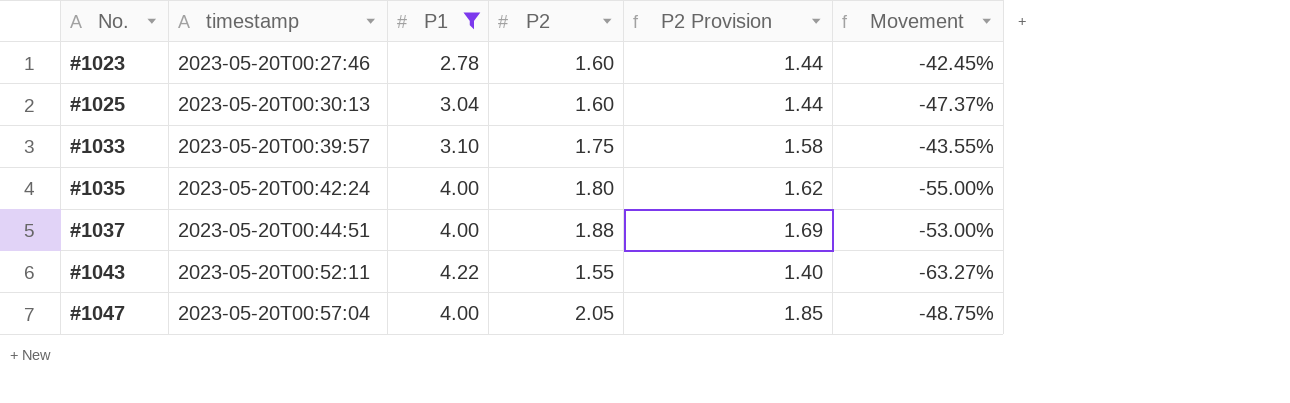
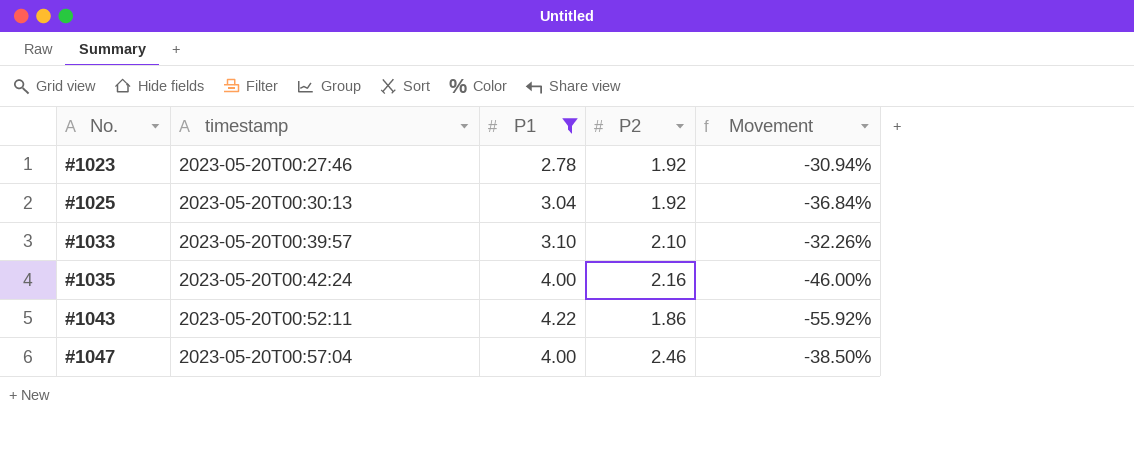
column P2 Provision | formula: [P2] * 0.9 -> none
row #1037: 2023-05-20T00:44:51 | 4.00 | 1.88 | 1.69 | -53.00% -> none
#1023 | P2: 1.60 -> 1.92
#1023 | Movement: -42.45% -> -30.94%
#1025 | P2: 1.60 -> 1.92
#1025 | Movement: -47.37% -> -36.84%
#1033 | P2: 1.75 -> 2.10
#1033 | Movement: -43.55% -> -32.26%
#1035 | P2: 1.80 -> 2.16
#1035 | Movement: -55.00% -> -46.00%
#1043 | P2: 1.55 -> 1.86
#1043 | Movement: -63.27% -> -55.92%
#1047 | P2: 2.05 -> 2.46
#1047 | Movement: -48.75% -> -38.50%

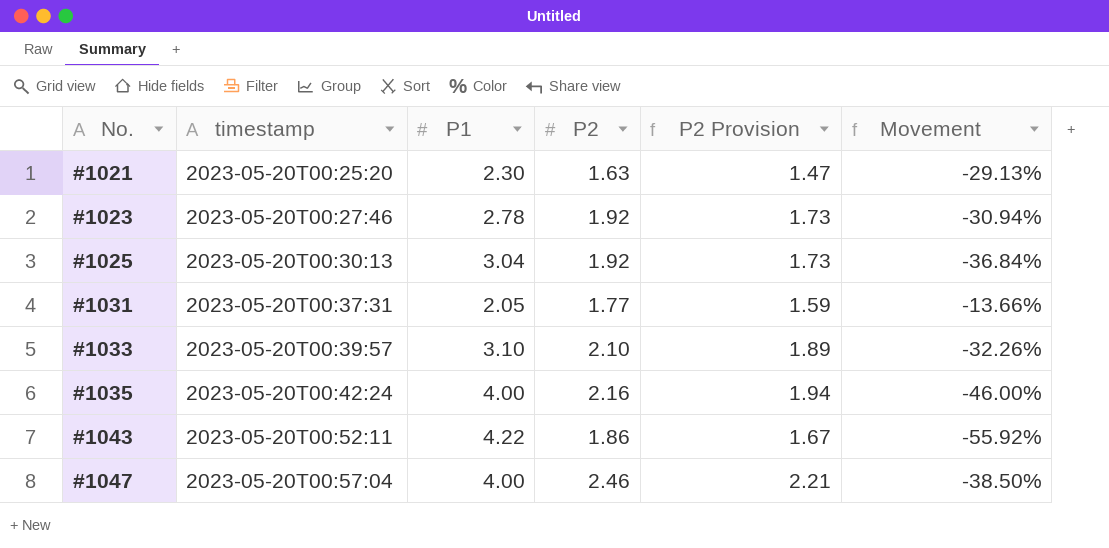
filter: P1 >= 2.78 -> none
column P2 Provision | formula: none -> [P2] * 0.9

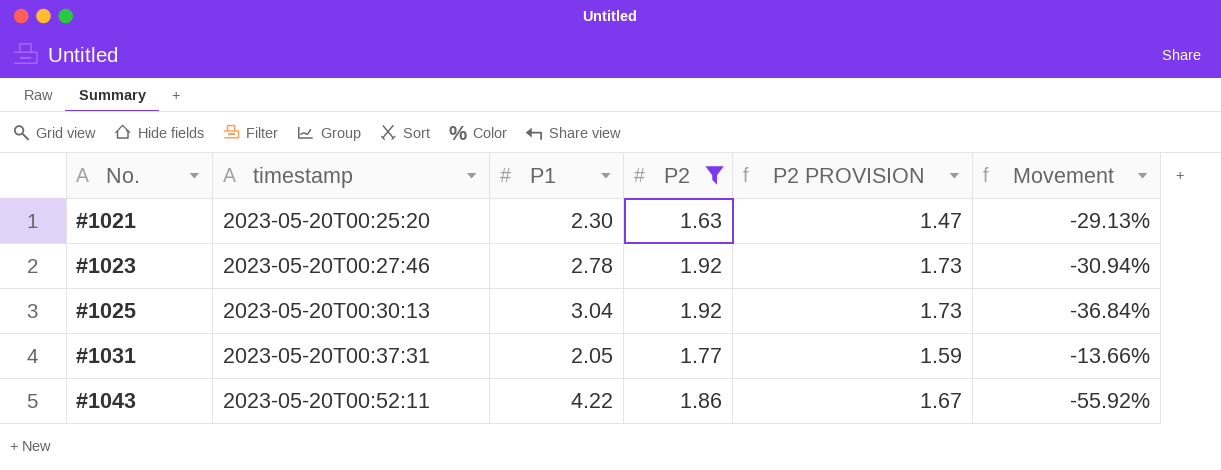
filter: none -> P2 <= 1.92
column name: P2 Provision -> P2 PROVISION

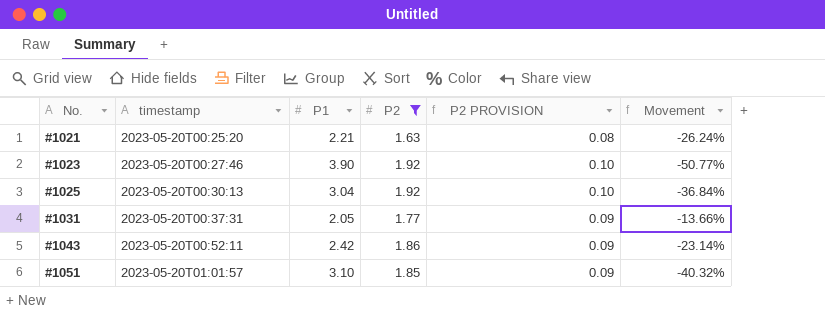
column P2 PROVISION | formula: [P2] * 0.9 -> [P2] * 0.05
#1021 | P1: 2.30 -> 2.21
#1021 | Movement: -29.13% -> -26.24%
#1023 | P1: 2.78 -> 3.90
#1023 | Movement: -30.94% -> -50.77%
#1043 | P1: 4.22 -> 2.42
#1043 | Movement: -55.92% -> -23.14%
row #1051: none -> 2023-05-20T01:01:57 | 3.10 | 1.85 | 0.09 | -40.32%

